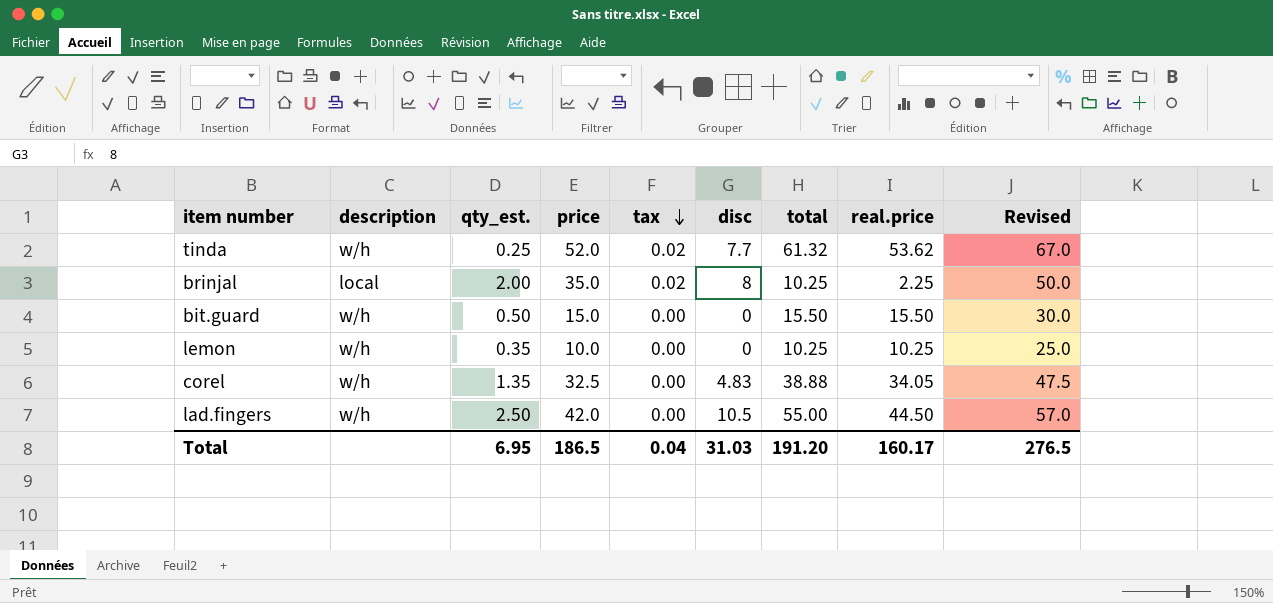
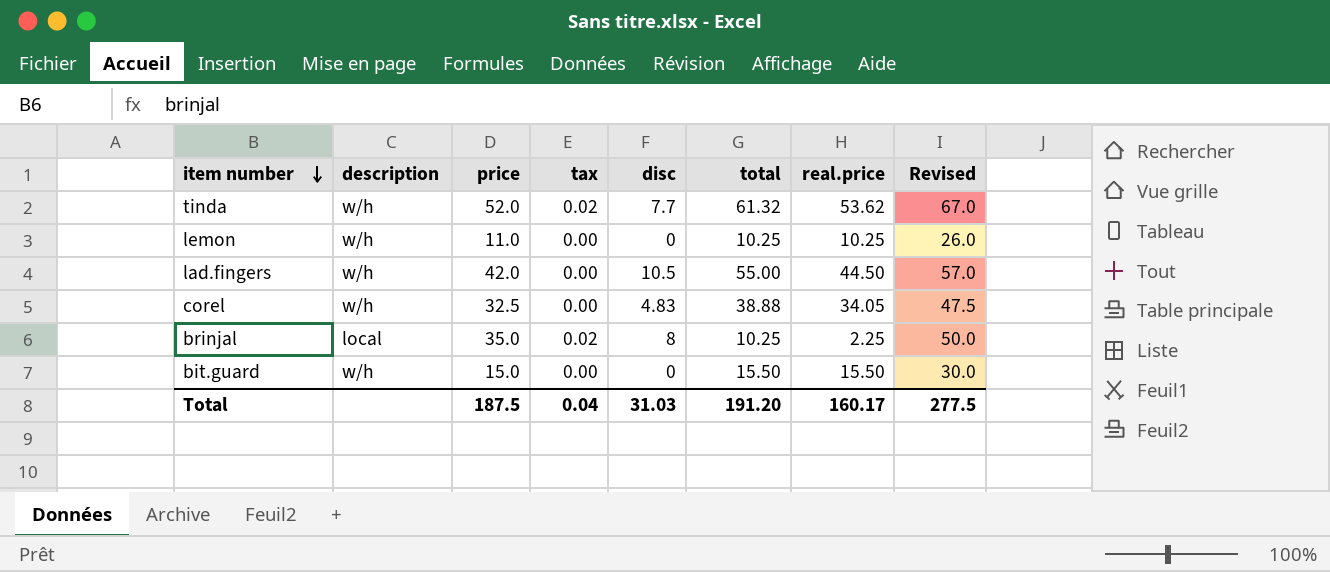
row order: tax descending -> item number descending
column qty_est. | position: 3 -> none
lemon | price: 10.0 -> 11.0
lemon | Revised: 25.0 -> 26.0
Total | price: 186.5 -> 187.5
Total | Revised: 276.5 -> 277.5

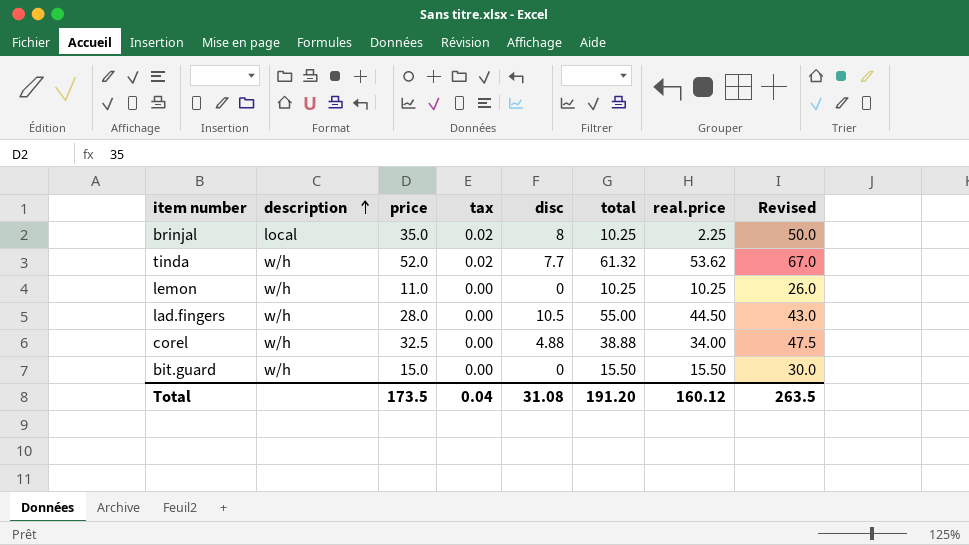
row order: item number descending -> description ascending
lad.fingers | price: 42.0 -> 28.0
lad.fingers | Revised: 57.0 -> 43.0
corel | disc: 4.83 -> 4.88
corel | real.price: 34.05 -> 34.00
Total | price: 187.5 -> 173.5
Total | disc: 31.03 -> 31.08
Total | real.price: 160.17 -> 160.12
Total | Revised: 277.5 -> 263.5

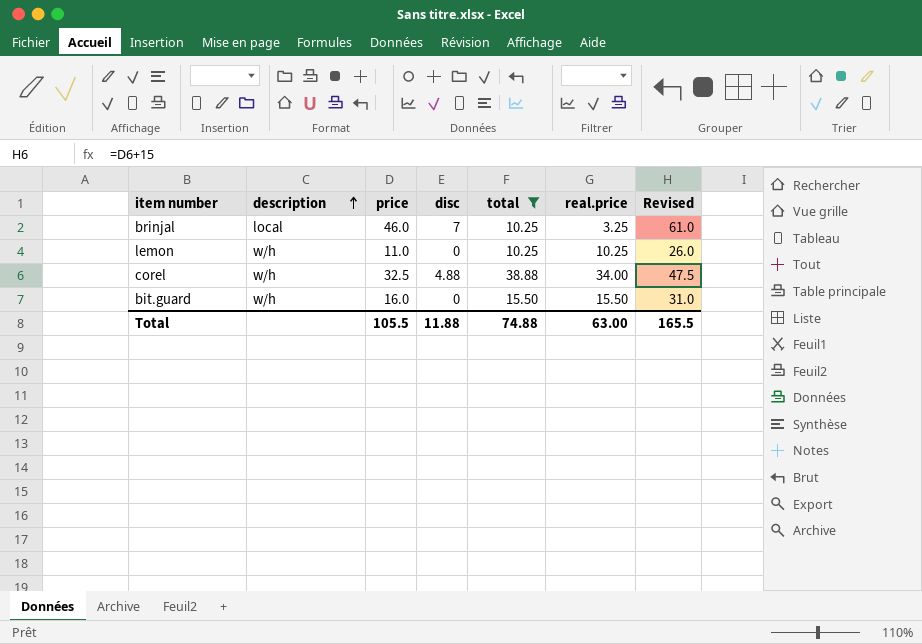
filter: none -> total <= 38.88
column tax | position: 4 -> none
brinjal | price: 35.0 -> 46.0
brinjal | disc: 8 -> 7
brinjal | real.price: 2.25 -> 3.25
brinjal | Revised: 50.0 -> 61.0
bit.guard | price: 15.0 -> 16.0
bit.guard | Revised: 30.0 -> 31.0
Total | price: 173.5 -> 105.5
Total | disc: 31.08 -> 11.88
Total | total: 191.20 -> 74.88
Total | real.price: 160.12 -> 63.00
Total | Revised: 263.5 -> 165.5

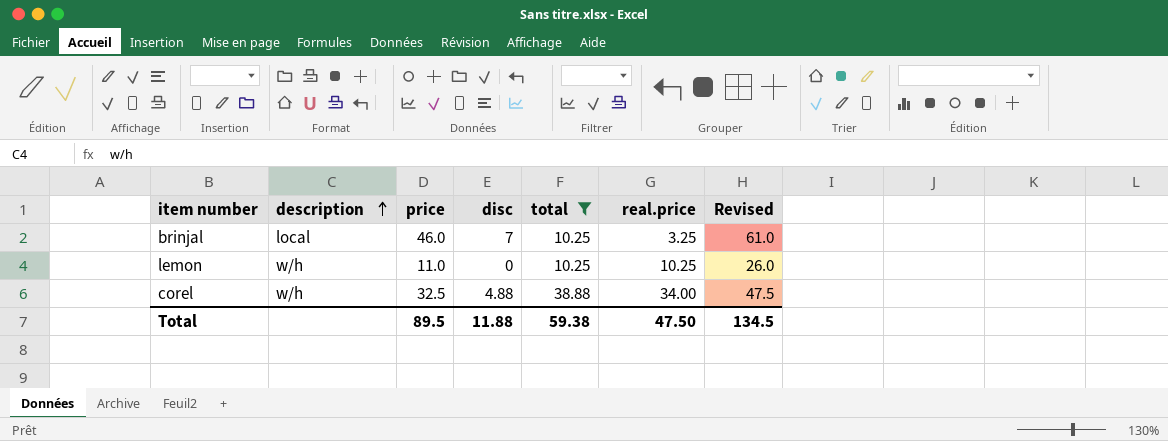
row bit.guard: w/h | 16.0 | 0 | 15.50 | 15.50 | 31.0 -> none
Total | price: 105.5 -> 89.5
Total | total: 74.88 -> 59.38
Total | real.price: 63.00 -> 47.50
Total | Revised: 165.5 -> 134.5

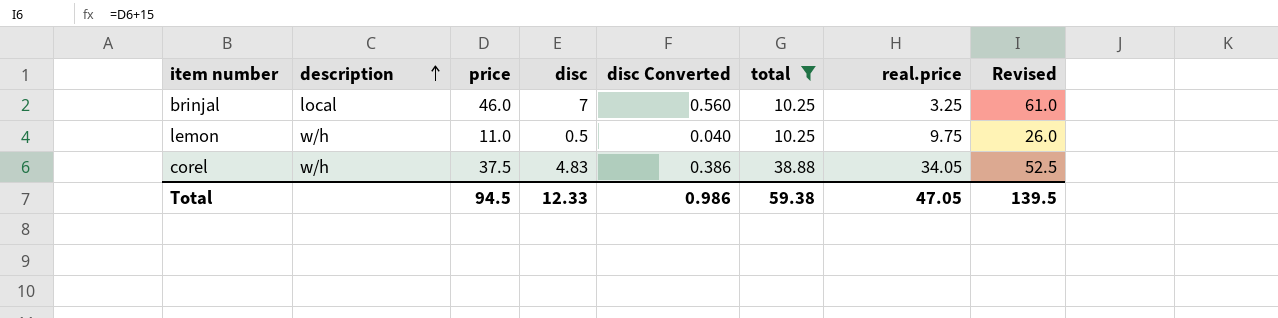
column disc Converted | formula: none -> [disc] * 0.08
lemon | disc: 0 -> 0.5
lemon | real.price: 10.25 -> 9.75
corel | price: 32.5 -> 37.5
corel | disc: 4.88 -> 4.83
corel | real.price: 34.00 -> 34.05
corel | Revised: 47.5 -> 52.5
Total | price: 89.5 -> 94.5
Total | disc: 11.88 -> 12.33
Total | real.price: 47.50 -> 47.05
Total | Revised: 134.5 -> 139.5

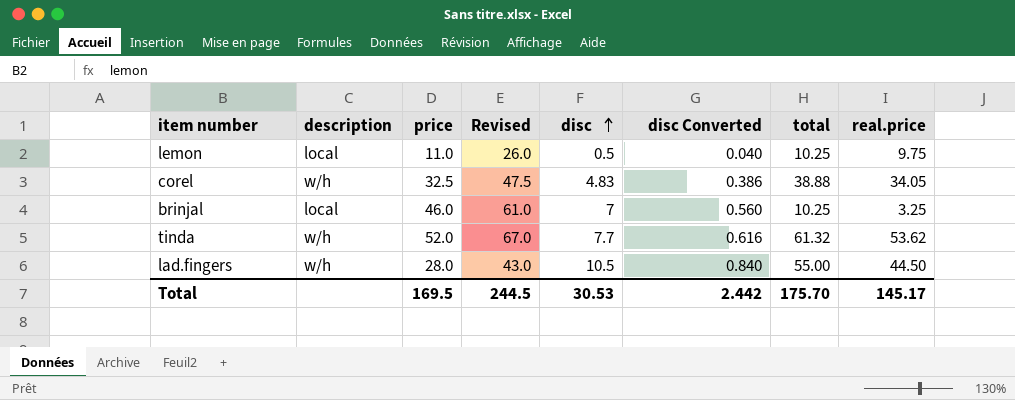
filter: total <= 38.88 -> none
row order: description ascending -> disc ascending
column Revised | position: 8 -> 4
lemon | description: w/h -> local
corel | price: 37.5 -> 32.5
corel | Revised: 52.5 -> 47.5
Total | price: 94.5 -> 169.5
Total | Revised: 139.5 -> 244.5
Total | disc: 12.33 -> 30.53
Total | disc Converted: 0.986 -> 2.442
Total | total: 59.38 -> 175.70
Total | real.price: 47.05 -> 145.17

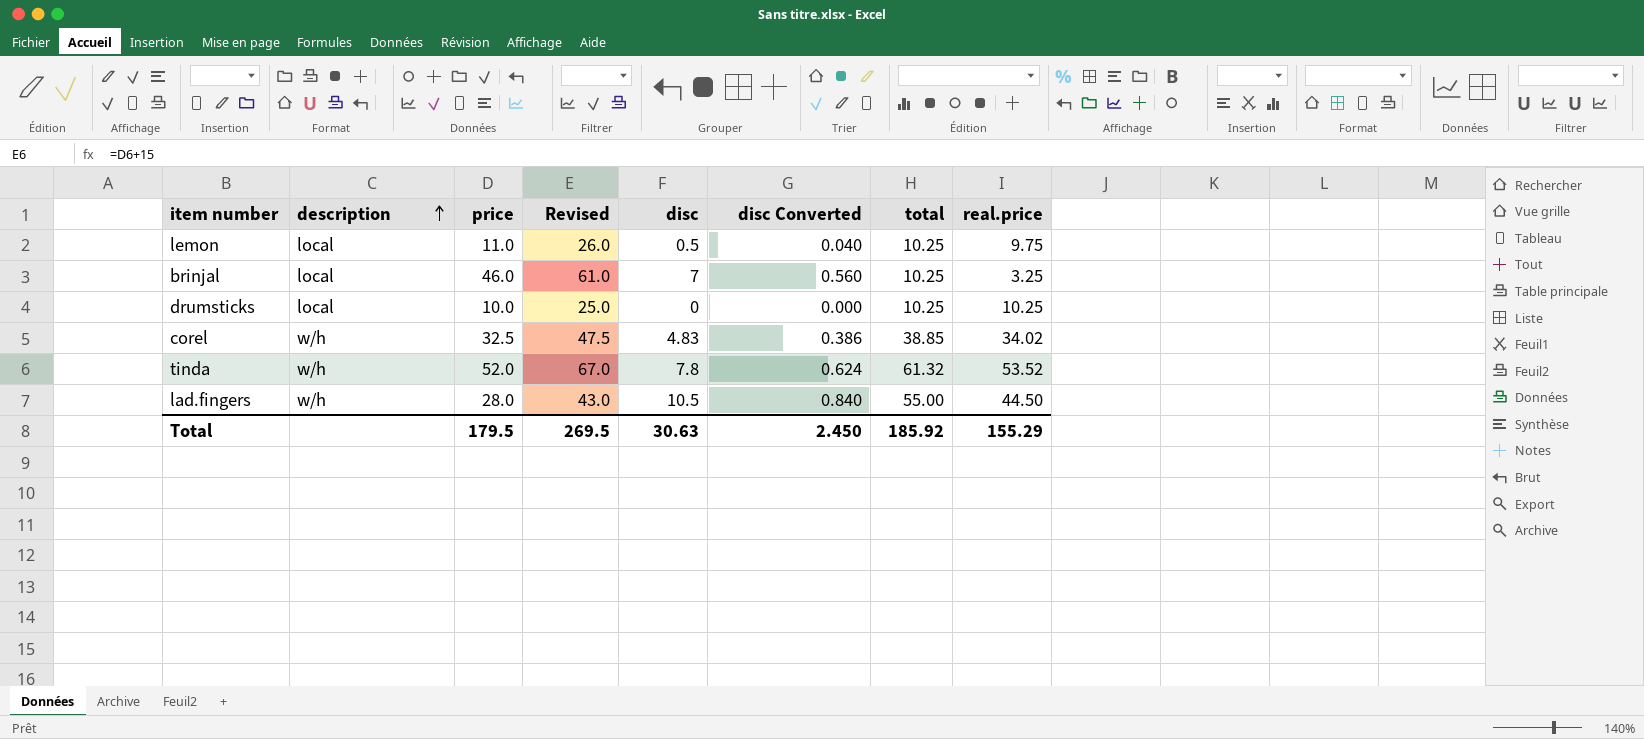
row order: disc ascending -> description ascending
row drumsticks: none -> local | 10.0 | 25.0 | 0 | 0.000 | 10.25 | 10.25
corel | total: 38.88 -> 38.85
corel | real.price: 34.05 -> 34.02
tinda | disc: 7.7 -> 7.8
tinda | disc Converted: 0.616 -> 0.624
tinda | real.price: 53.62 -> 53.52
Total | price: 169.5 -> 179.5
Total | Revised: 244.5 -> 269.5
Total | disc: 30.53 -> 30.63
Total | disc Converted: 2.442 -> 2.450
Total | total: 175.70 -> 185.92
Total | real.price: 145.17 -> 155.29

